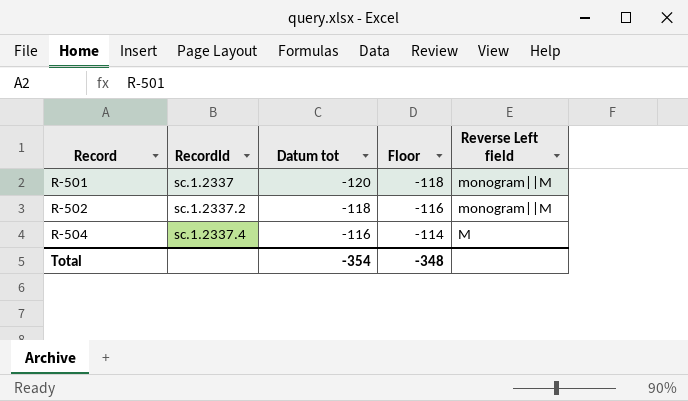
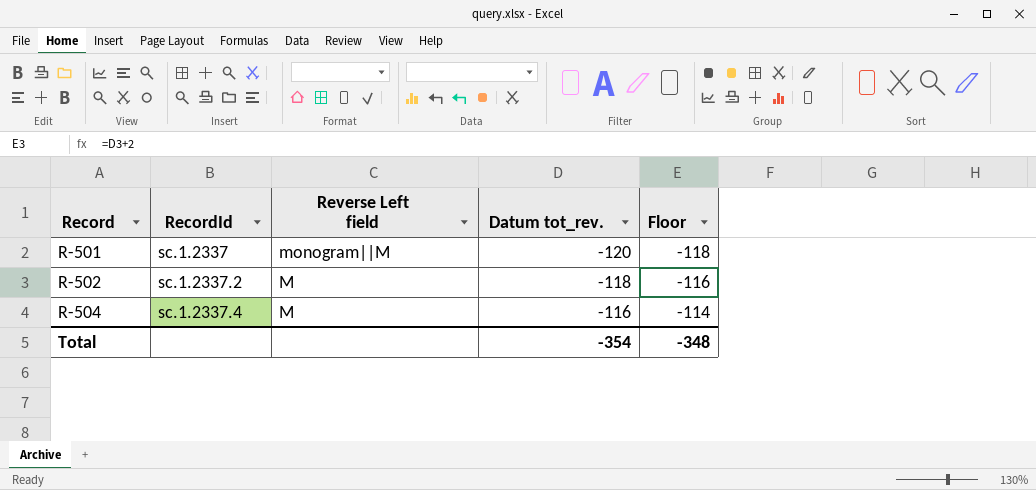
column Reverse Left field | position: 5 -> 3
column name: Datum tot -> Datum tot_rev.
R-502 | Reverse Left field: monogram||Μ -> Μ

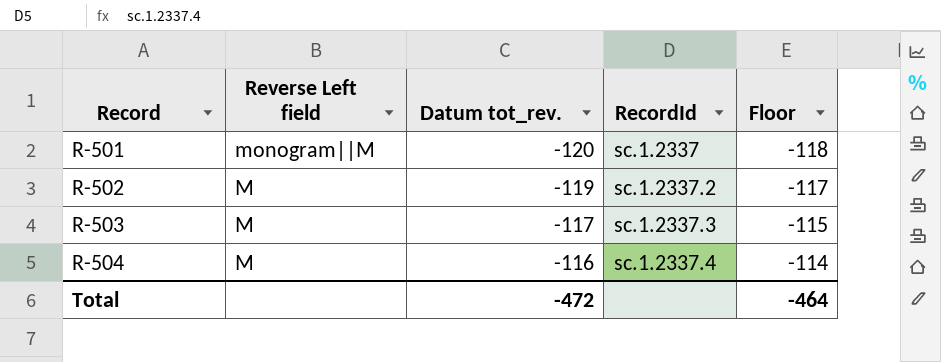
column RecordId | position: 2 -> 4
R-502 | Datum tot_rev.: -118 -> -119
R-502 | Floor: -116 -> -117
row R-503: none -> Μ | -117 | sc.1.2337.3 | -115
Total | Datum tot_rev.: -354 -> -472
Total | Floor: -348 -> -464

